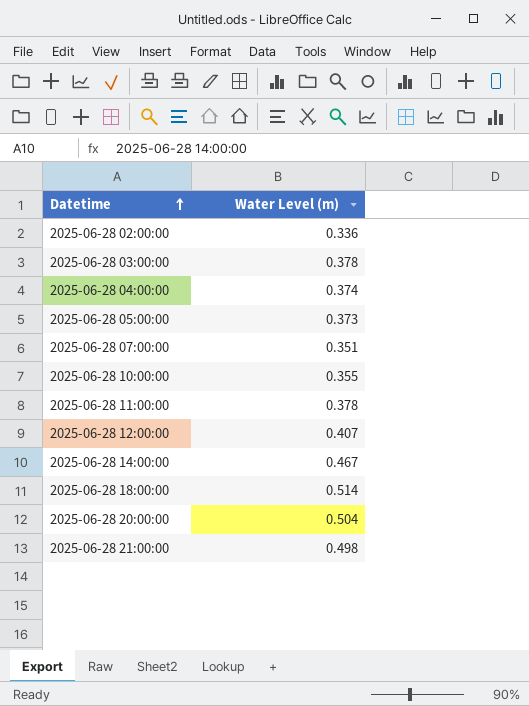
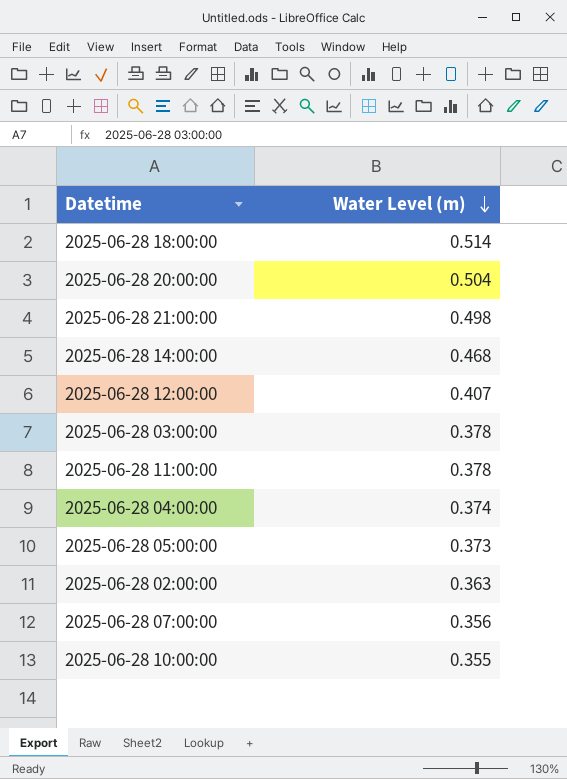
row order: Datetime ascending -> Water Level (m) descending
2025-06-28 14:00:00 | Water Level (m): 0.467 -> 0.468
2025-06-28 02:00:00 | Water Level (m): 0.336 -> 0.363
2025-06-28 07:00:00 | Water Level (m): 0.351 -> 0.356

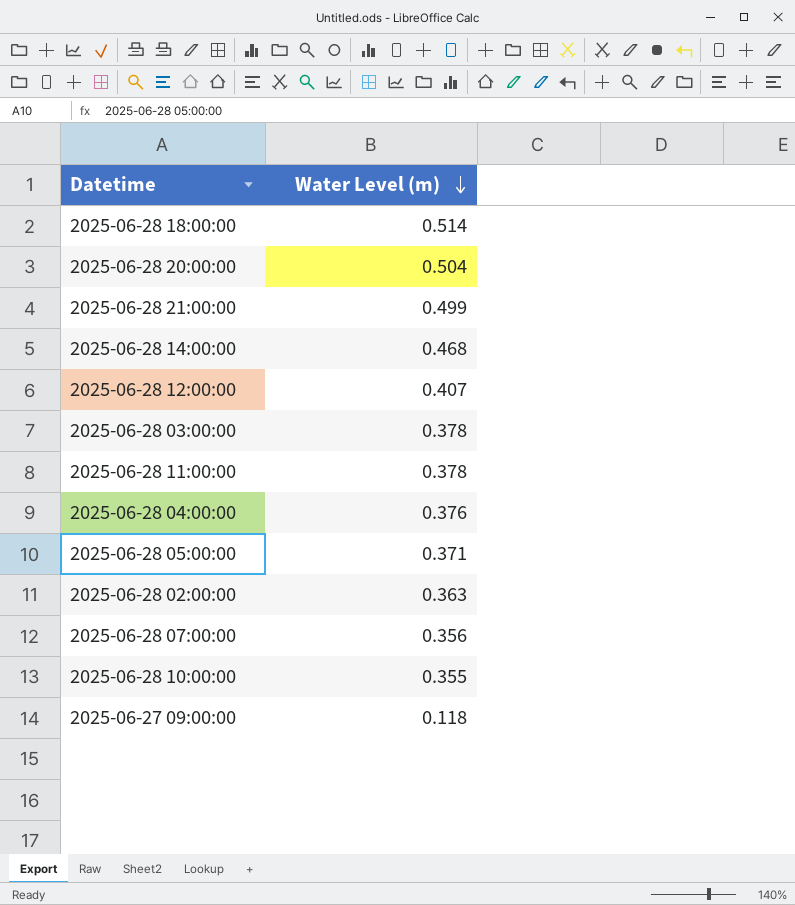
2025-06-28 21:00:00 | Water Level (m): 0.498 -> 0.499
2025-06-28 04:00:00 | Water Level (m): 0.374 -> 0.376
2025-06-28 05:00:00 | Water Level (m): 0.373 -> 0.371
row 2025-06-27 09:00:00: none -> 0.118

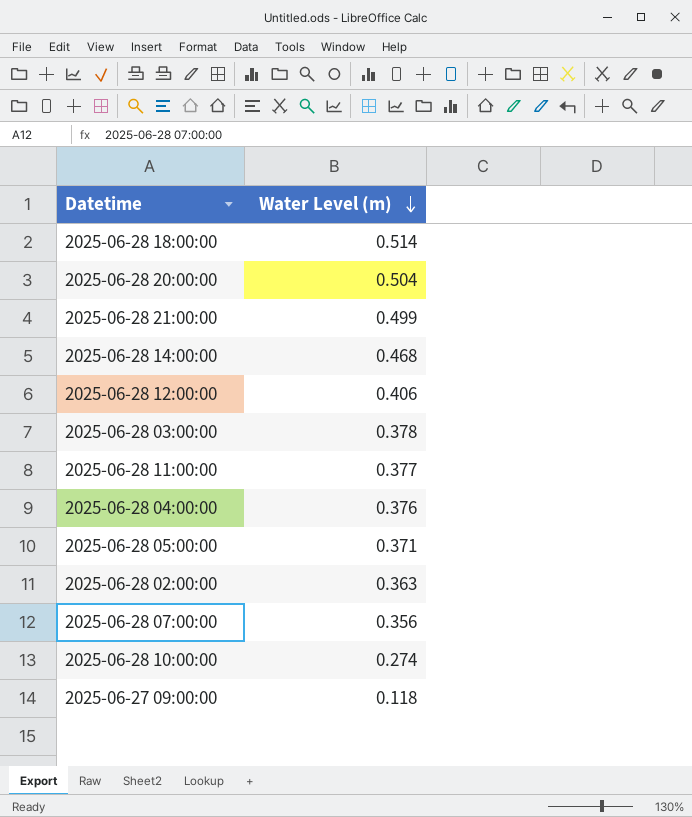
2025-06-28 12:00:00 | Water Level (m): 0.407 -> 0.406
2025-06-28 11:00:00 | Water Level (m): 0.378 -> 0.377
2025-06-28 10:00:00 | Water Level (m): 0.355 -> 0.274

